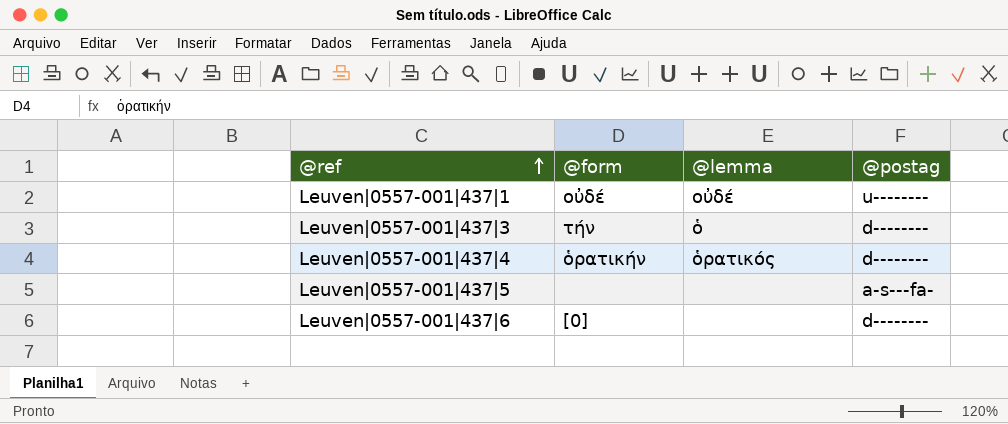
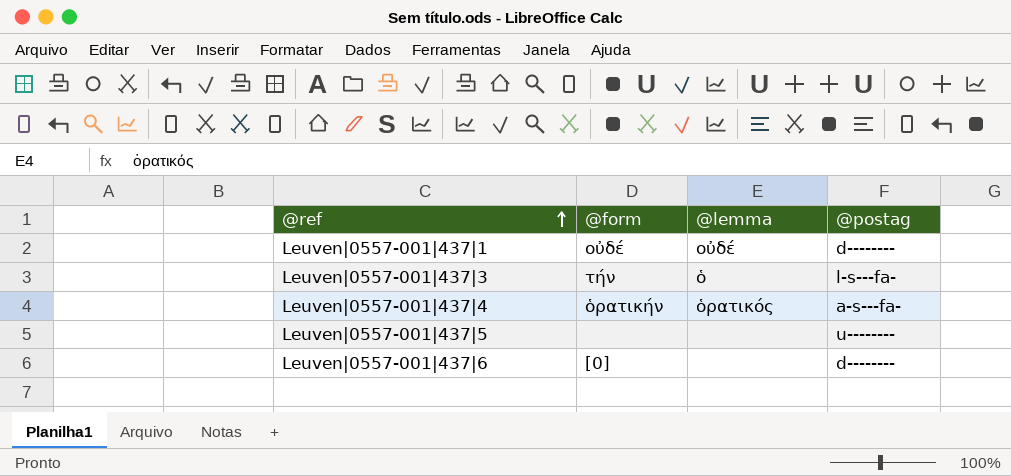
Leuven|0557-001|437|1 | @postag: u-------- -> d--------
Leuven|0557-001|437|3 | @postag: d-------- -> l-s---fa-
Leuven|0557-001|437|4 | @postag: d-------- -> a-s---fa-
Leuven|0557-001|437|5 | @postag: a-s---fa- -> u--------

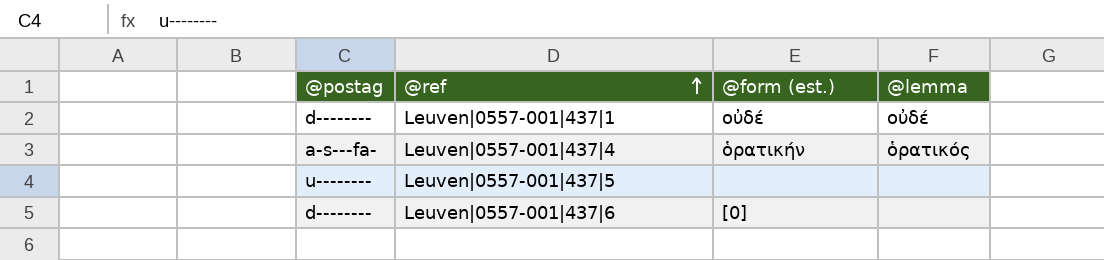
column @postag | position: 4 -> 1
column name: @form -> @form (est.)
row Leuven|0557-001|437|3: τήν | ὁ | l-s---fa- -> none

